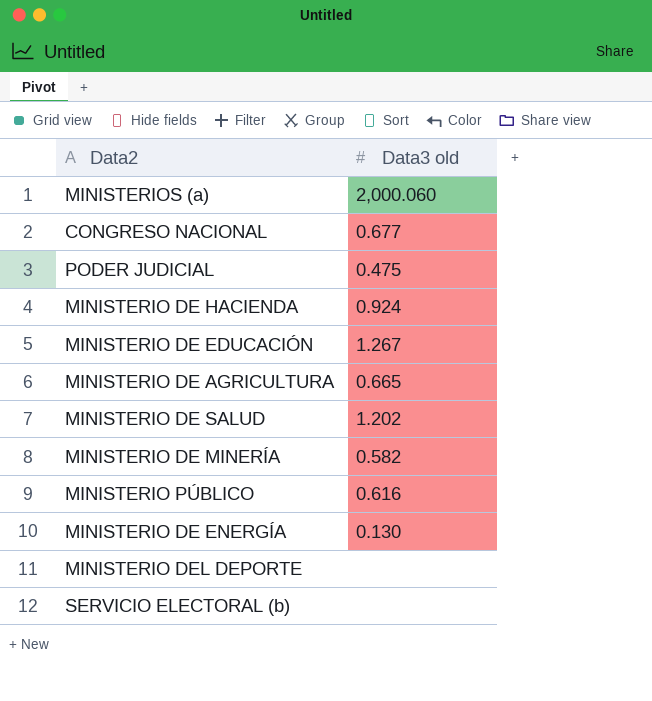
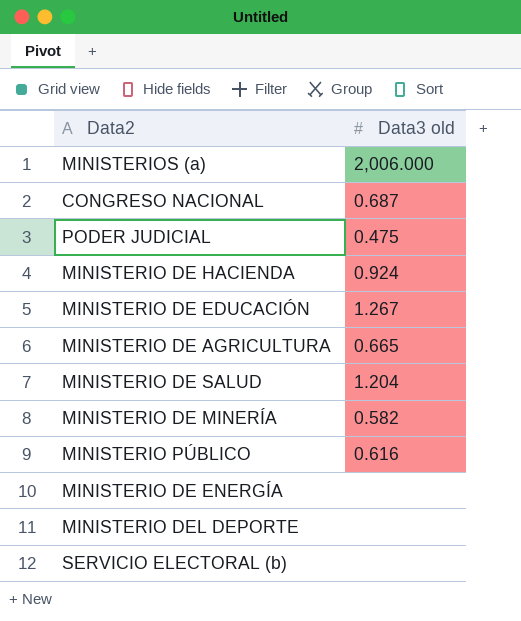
MINISTERIOS (a) | Data3 old: 2,000.060 -> 2,006.000
CONGRESO NACIONAL | Data3 old: 0.677 -> 0.687
MINISTERIO DE SALUD | Data3 old: 1.202 -> 1.204
MINISTERIO DE ENERGÍA | Data3 old: 0.130 -> none

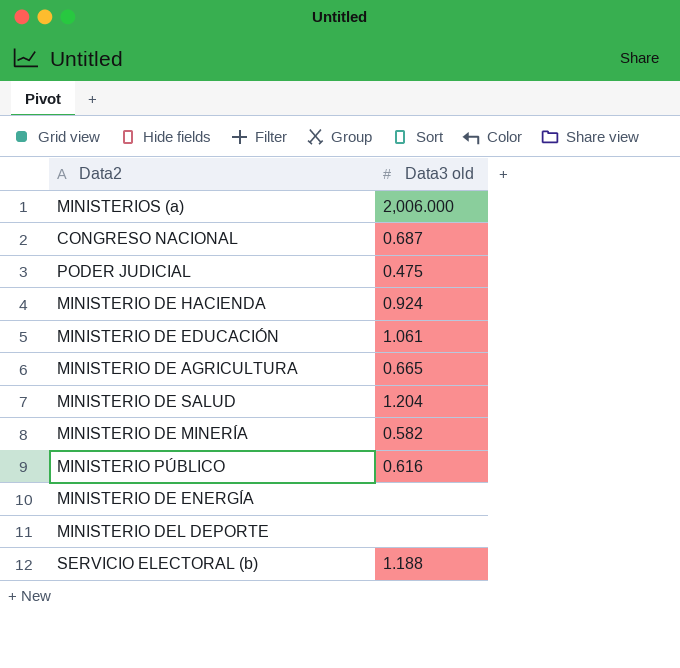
MINISTERIO DE EDUCACIÓN | Data3 old: 1.267 -> 1.061
SERVICIO ELECTORAL (b) | Data3 old: none -> 1.188

